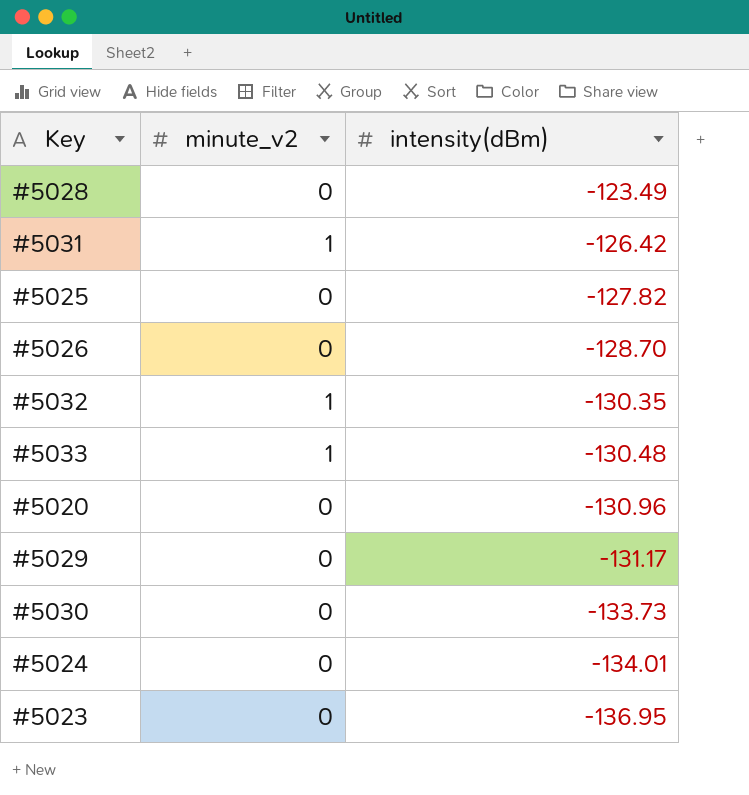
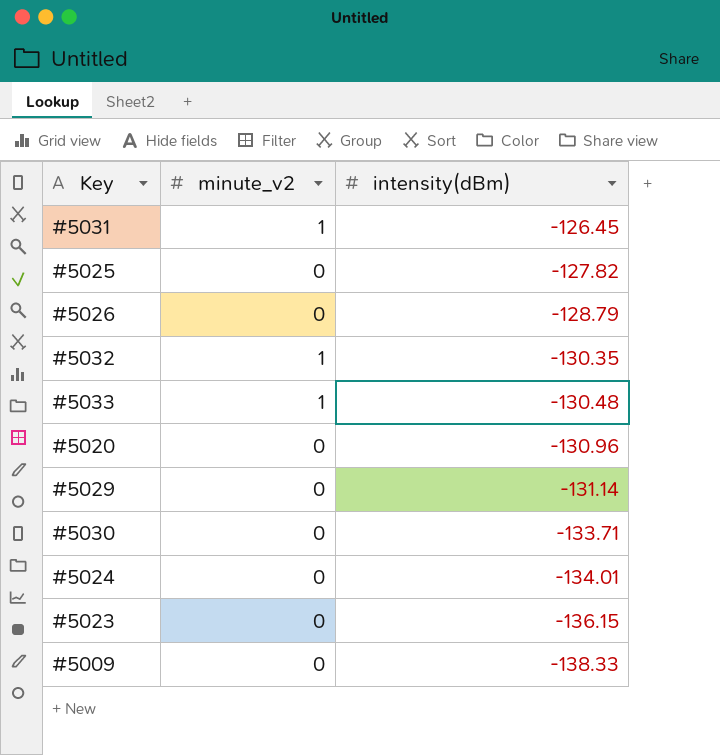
row #5028: 0 | -123.49 -> none
#5031 | intensity(dBm): -126.42 -> -126.45
#5026 | intensity(dBm): -128.70 -> -128.79
#5029 | intensity(dBm): -131.17 -> -131.14
#5030 | intensity(dBm): -133.73 -> -133.71
#5023 | intensity(dBm): -136.95 -> -136.15
row #5009: none -> 0 | -138.33

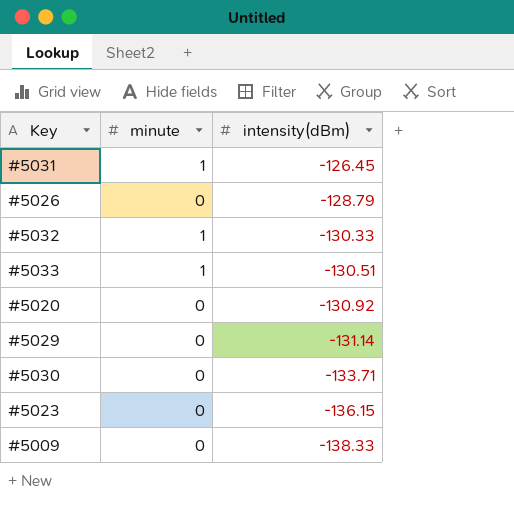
column name: minute_v2 -> minute
row #5025: 0 | -127.82 -> none
row #5024: 0 | -134.01 -> none
#5032 | intensity(dBm): -130.35 -> -130.33
#5033 | intensity(dBm): -130.48 -> -130.51
#5020 | intensity(dBm): -130.96 -> -130.92

